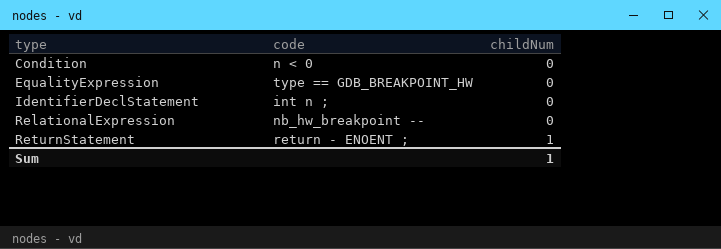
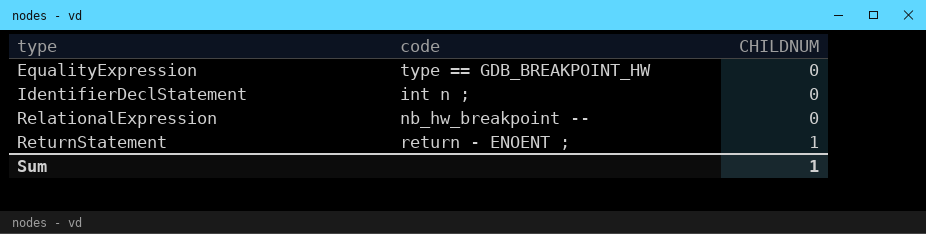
column name: childNum -> CHILDNUM
row Condition: n < 0 | 0 -> none

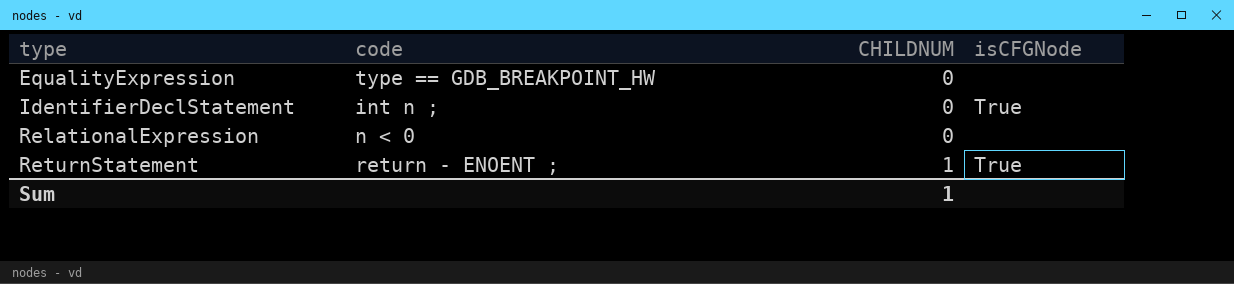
column isCFGNode | position: none -> 4
RelationalExpression | code: nb_hw_breakpoint -- -> n < 0

